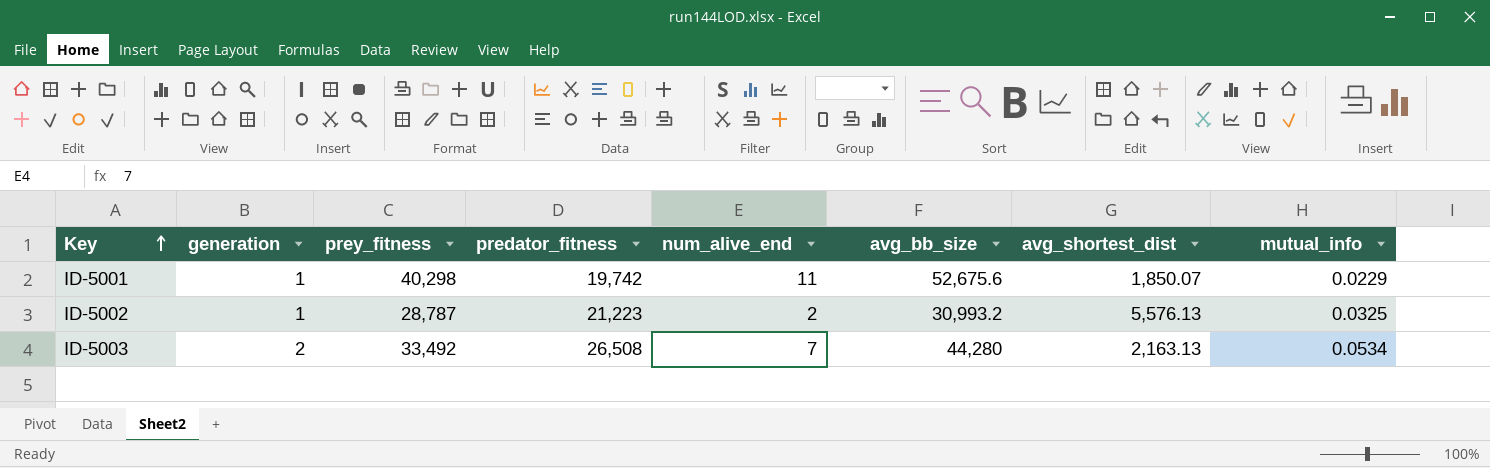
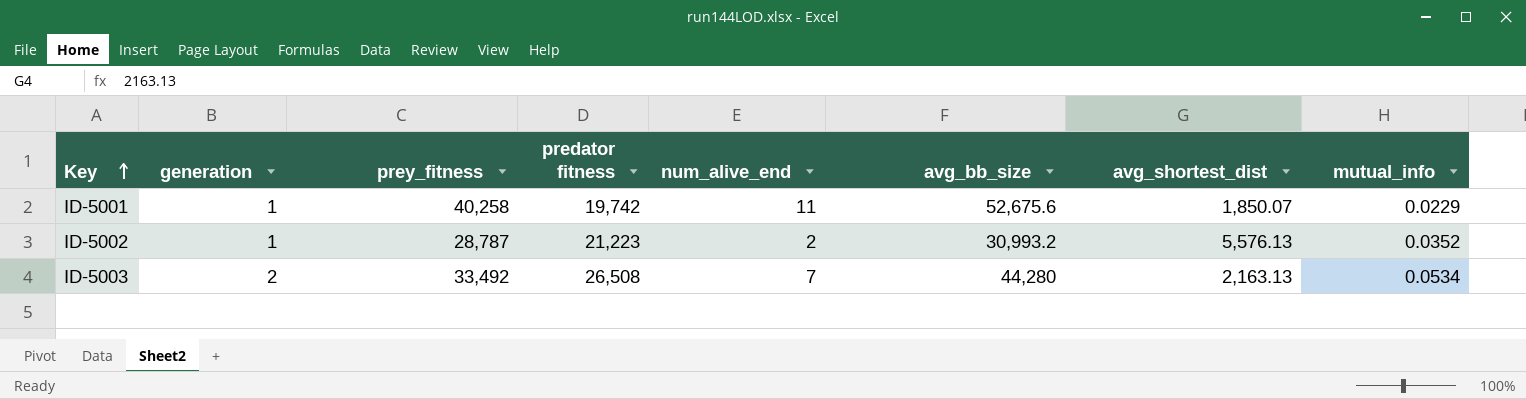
column name: predator_fitness -> predator fitness
ID-5001 | prey_fitness: 40,298 -> 40,258
ID-5002 | mutual_info: 0.0325 -> 0.0352

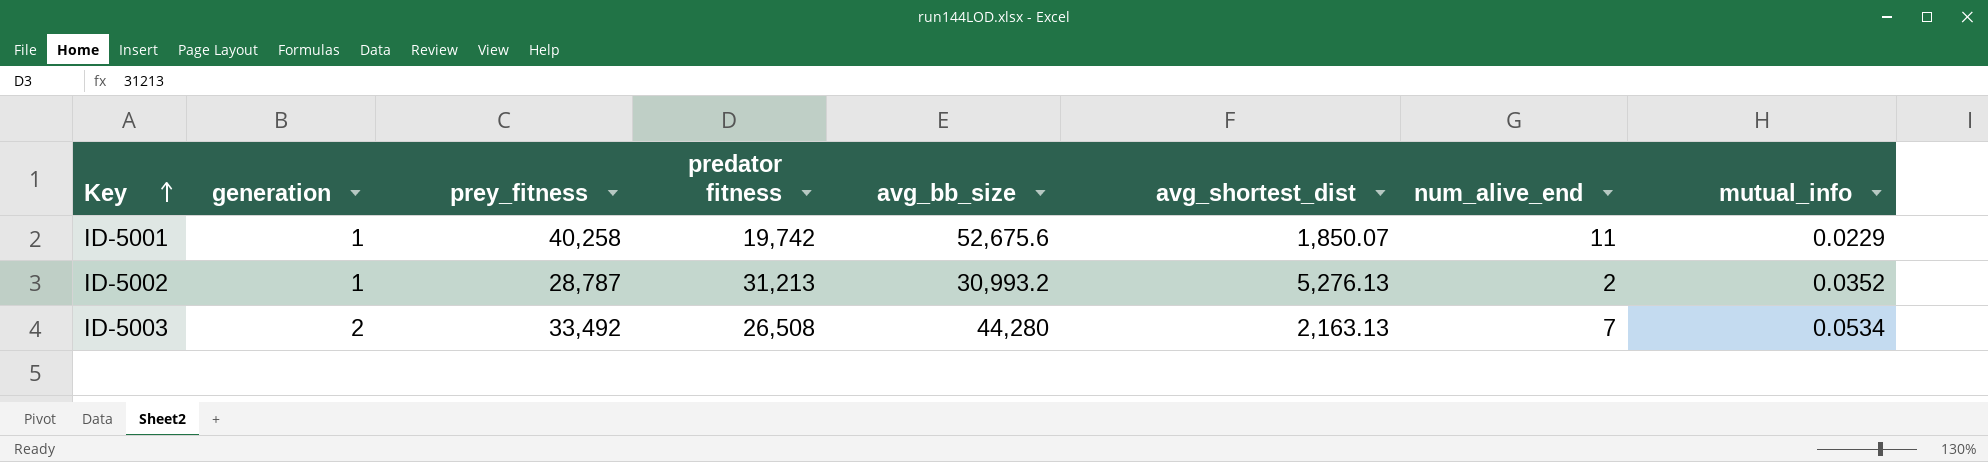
column num_alive_end | position: 5 -> 7
ID-5002 | predator fitness: 21,223 -> 31,213
ID-5002 | avg_shortest_dist: 5,576.13 -> 5,276.13

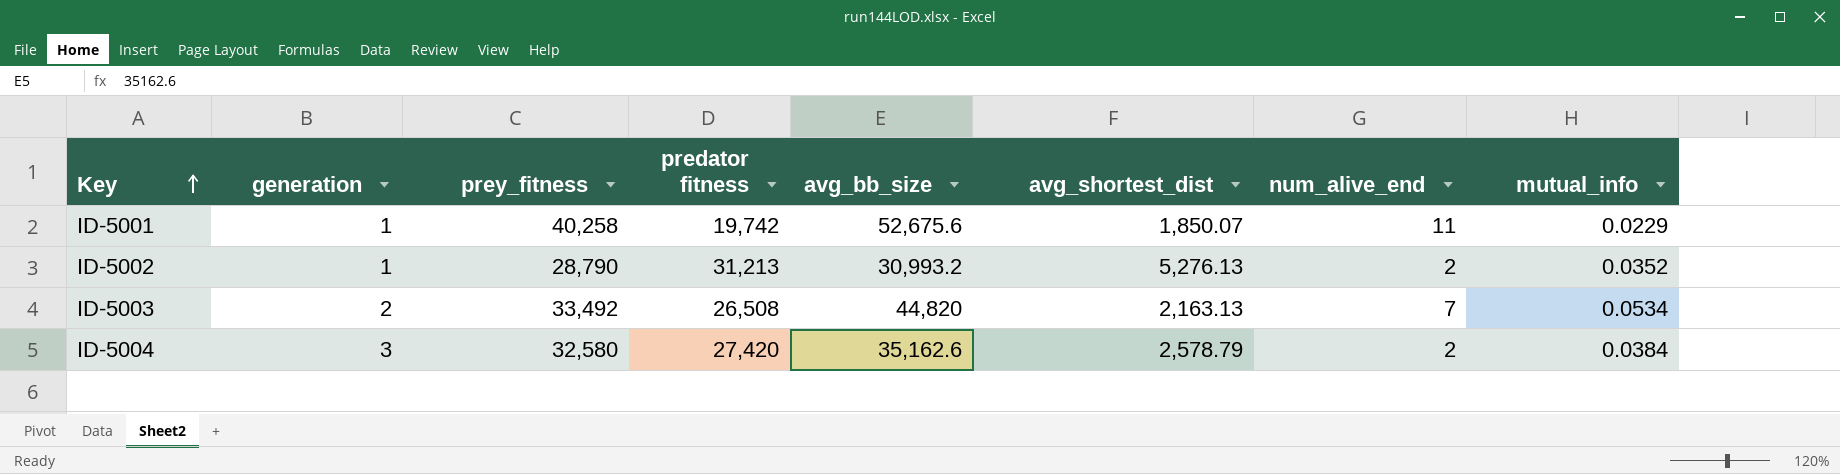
ID-5002 | prey_fitness: 28,787 -> 28,790
ID-5003 | avg_bb_size: 44,280 -> 44,820
row ID-5004: none -> 3 | 32,580 | 27,420 | 35,162.6 | 2,578.79 | 2 | 0.0384

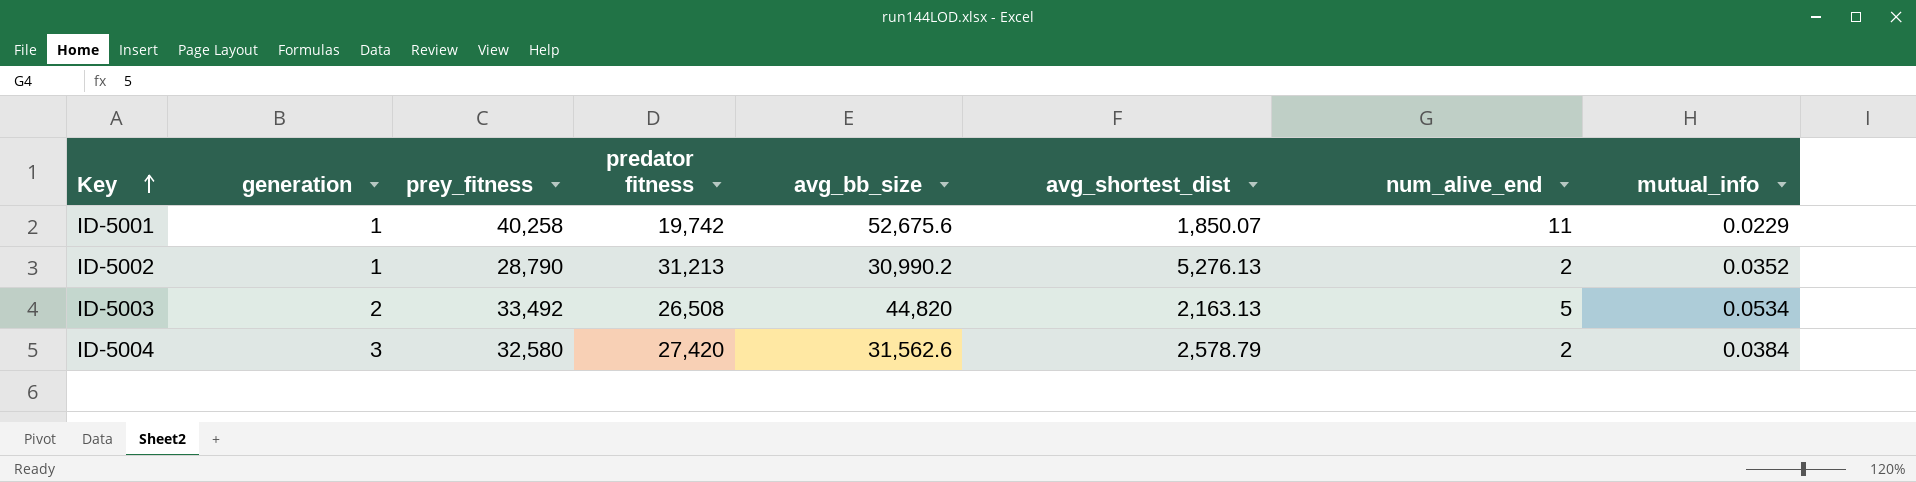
ID-5002 | avg_bb_size: 30,993.2 -> 30,990.2
ID-5003 | num_alive_end: 7 -> 5
ID-5004 | avg_bb_size: 35,162.6 -> 31,562.6

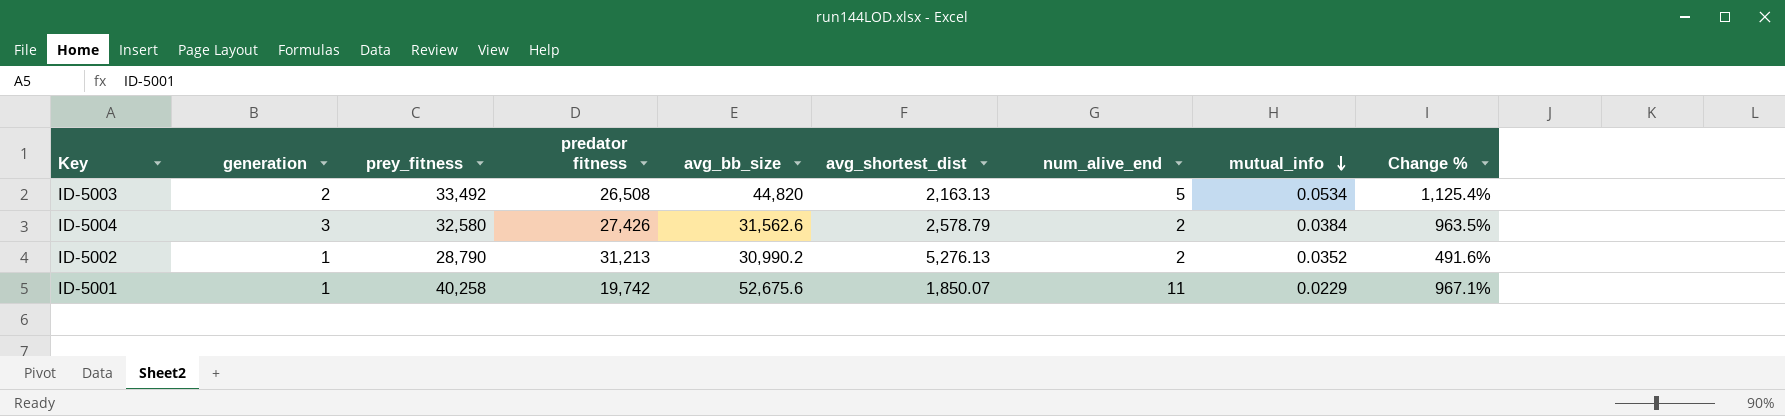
row order: Key ascending -> mutual_info descending
column Change % | formula: none -> ([predator fitness] - [avg_shortest_dist]) / [avg_shortest_dist]
ID-5004 | predator fitness: 27,420 -> 27,426

